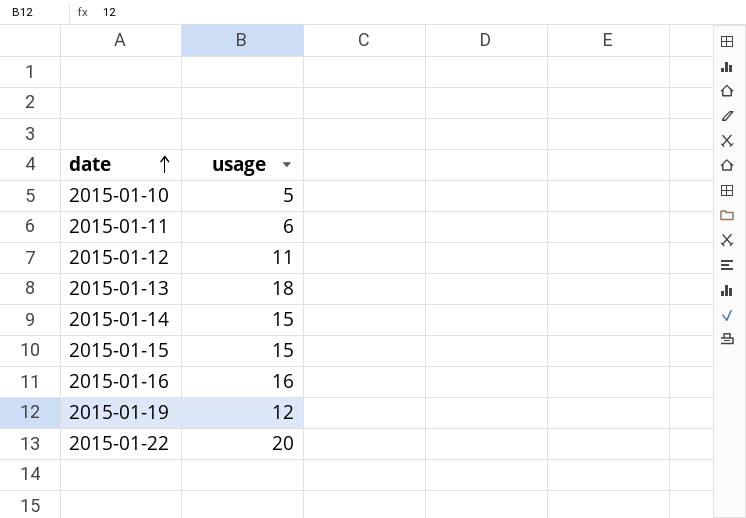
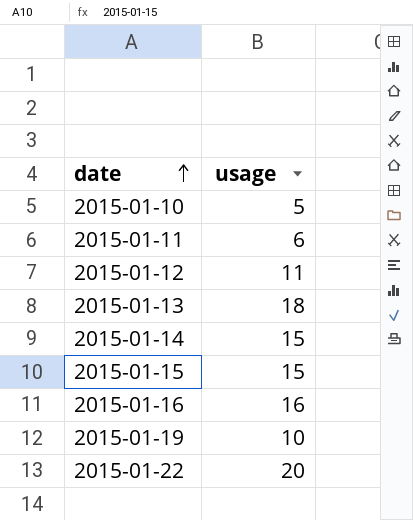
2015-01-19 | usage: 12 -> 10

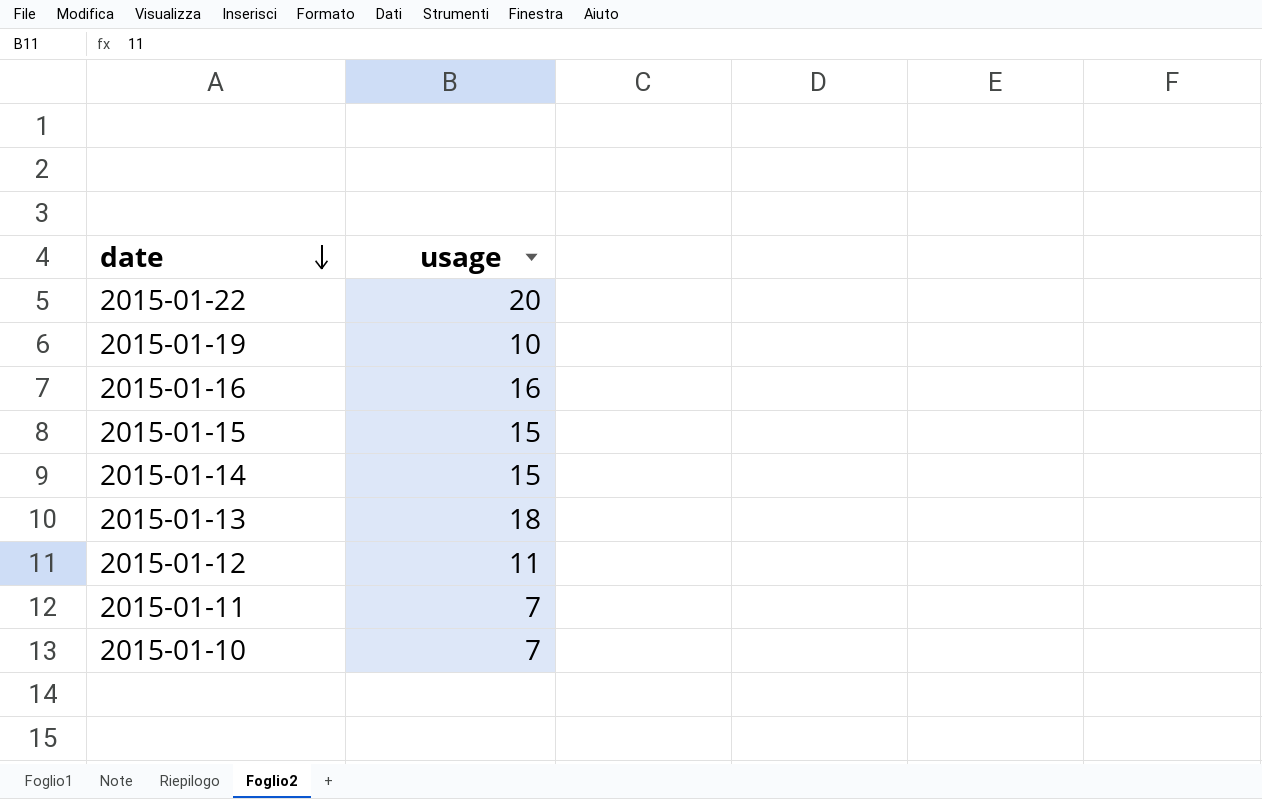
row order: date ascending -> date descending
2015-01-11 | usage: 6 -> 7
2015-01-10 | usage: 5 -> 7

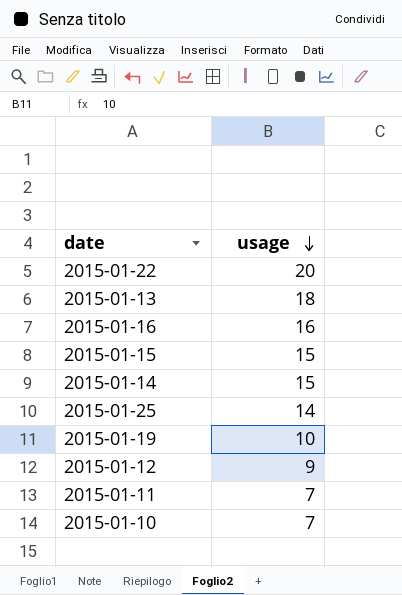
row order: date descending -> usage descending
row 2015-01-25: none -> 14
2015-01-12 | usage: 11 -> 9

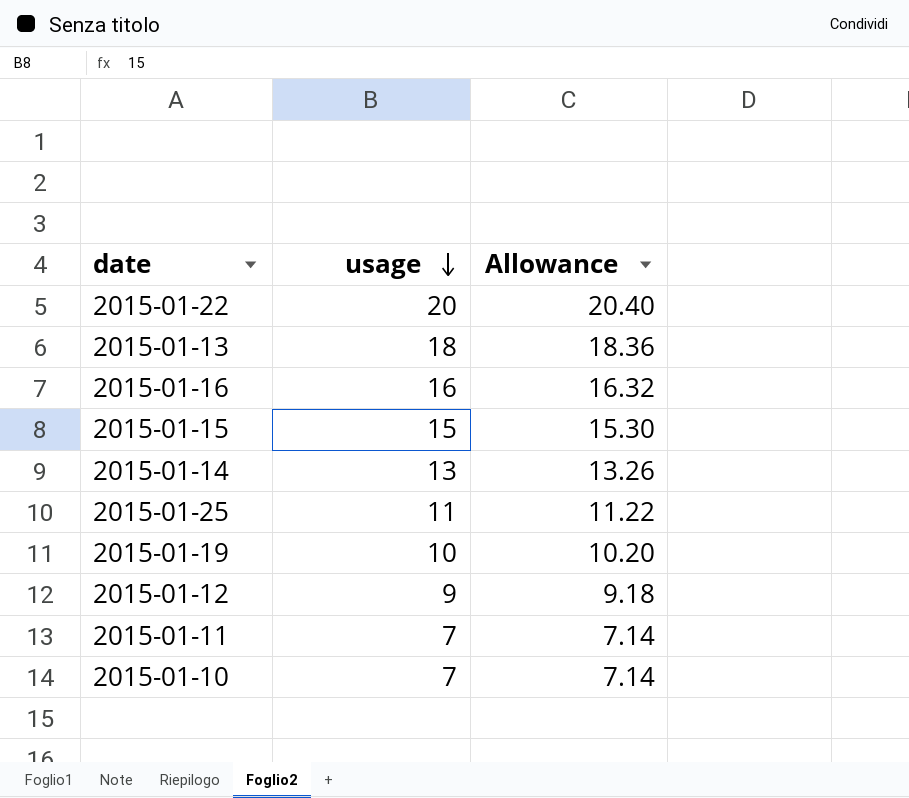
column Allowance | formula: none -> [usage] * 1.02
2015-01-14 | usage: 15 -> 13
2015-01-25 | usage: 14 -> 11

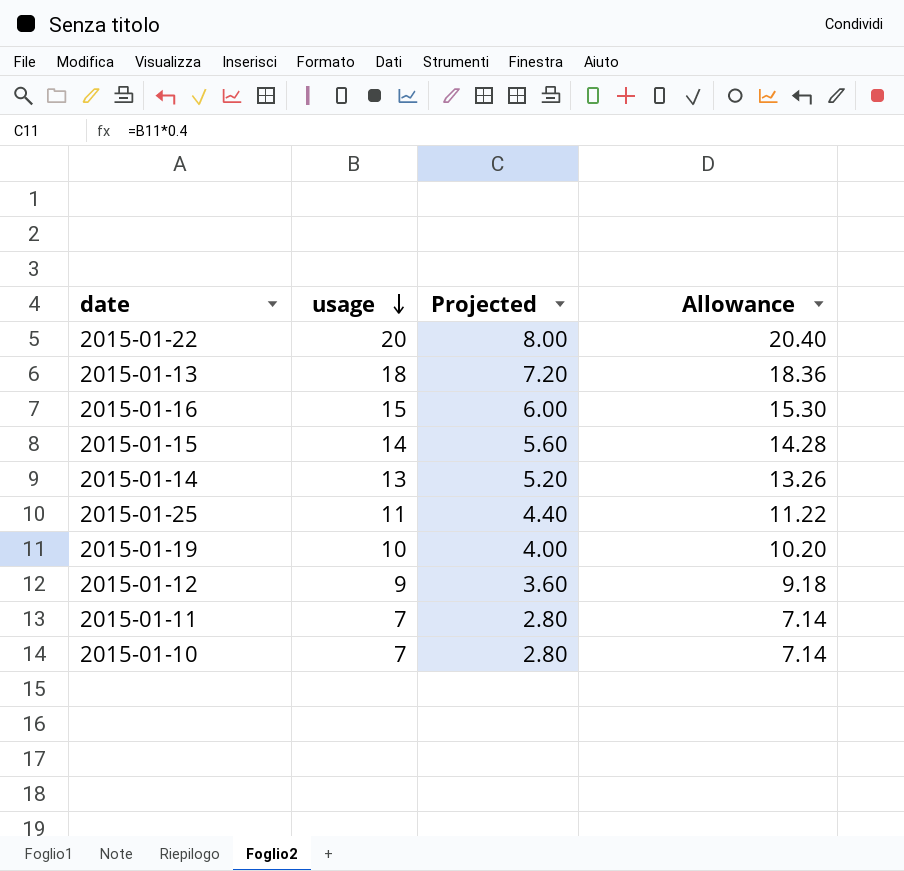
column Projected | formula: none -> [usage] * 0.4
2015-01-16 | usage: 16 -> 15
2015-01-16 | Allowance: 16.32 -> 15.30
2015-01-15 | usage: 15 -> 14
2015-01-15 | Allowance: 15.30 -> 14.28

